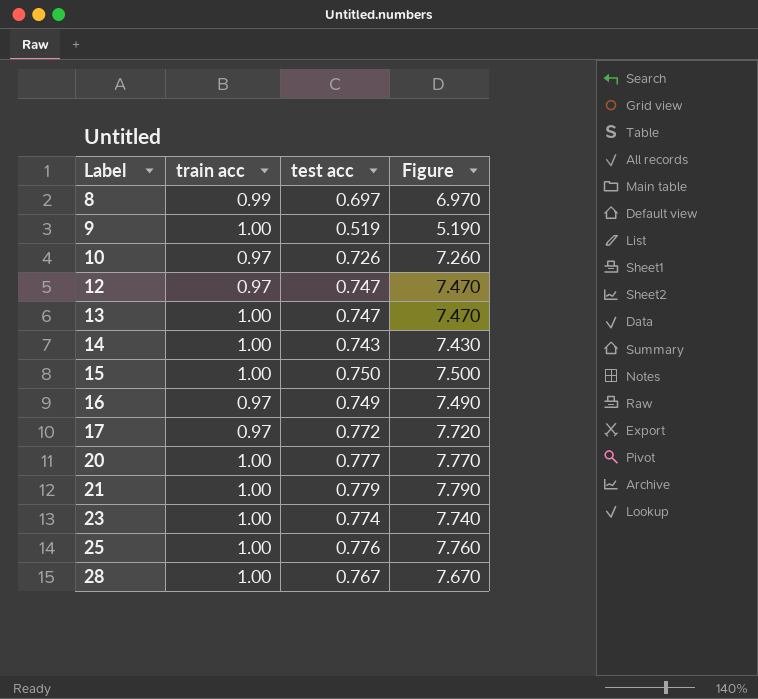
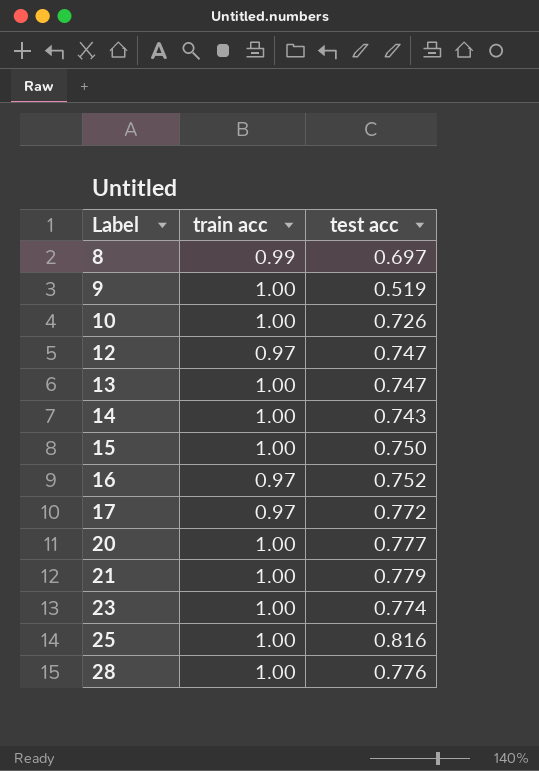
column Figure | formula: [test acc] * 10 -> none
10 | train acc: 0.97 -> 1.00
16 | test acc: 0.749 -> 0.752
25 | test acc: 0.776 -> 0.816
28 | test acc: 0.767 -> 0.776

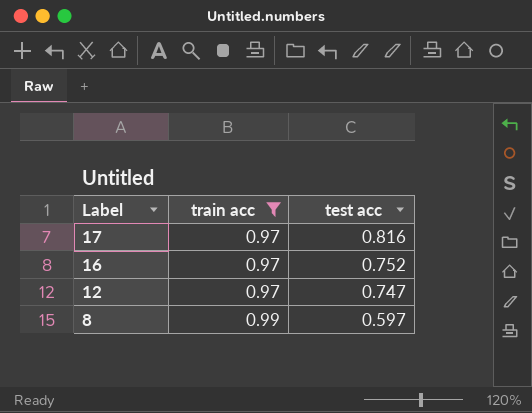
filter: none -> train acc != 1.00
row order: Label ascending -> Label descending
17 | test acc: 0.772 -> 0.816
8 | test acc: 0.697 -> 0.597

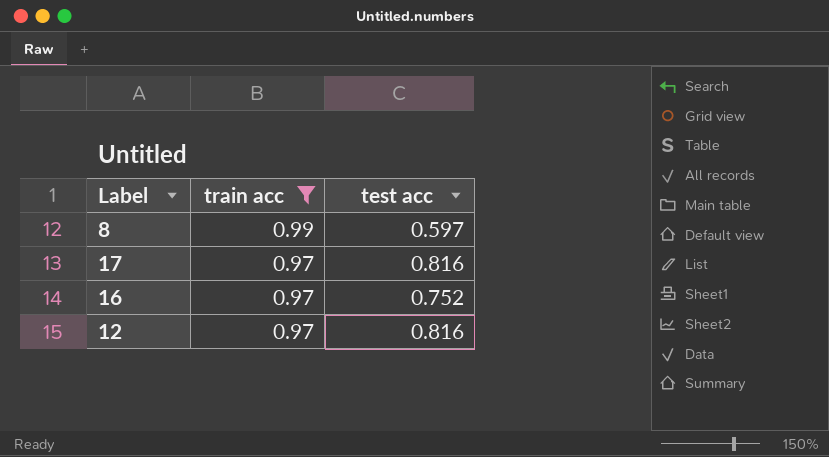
row order: Label descending -> train acc descending
12 | test acc: 0.747 -> 0.816

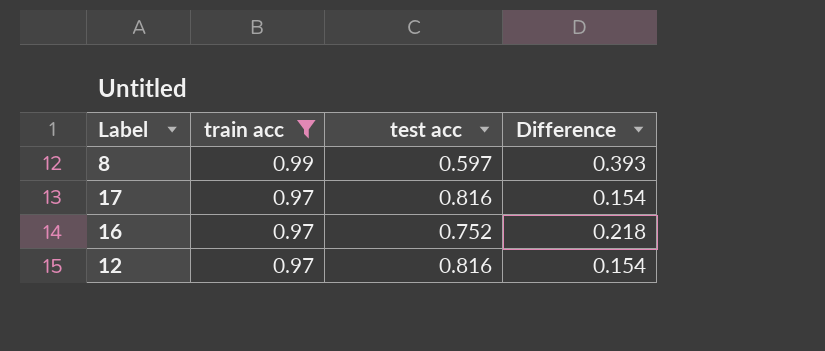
column Difference | formula: none -> [train acc] - [test acc]

